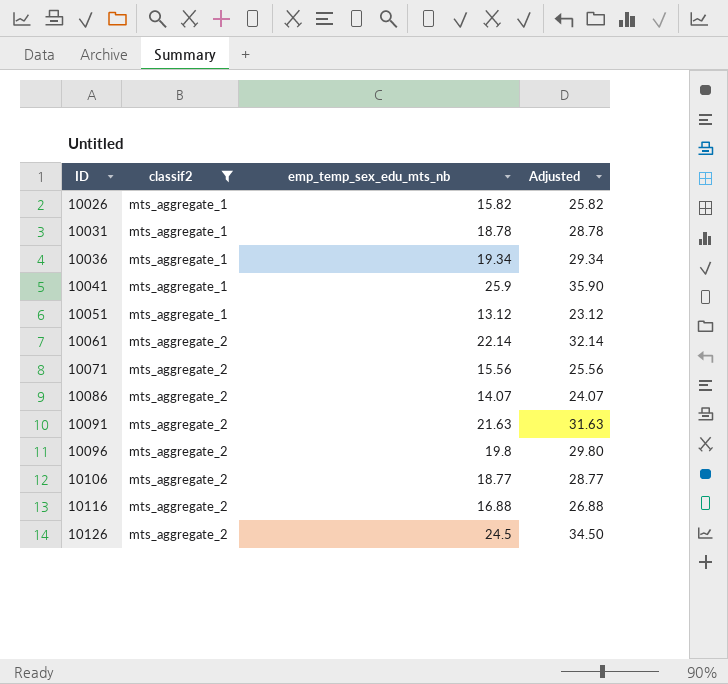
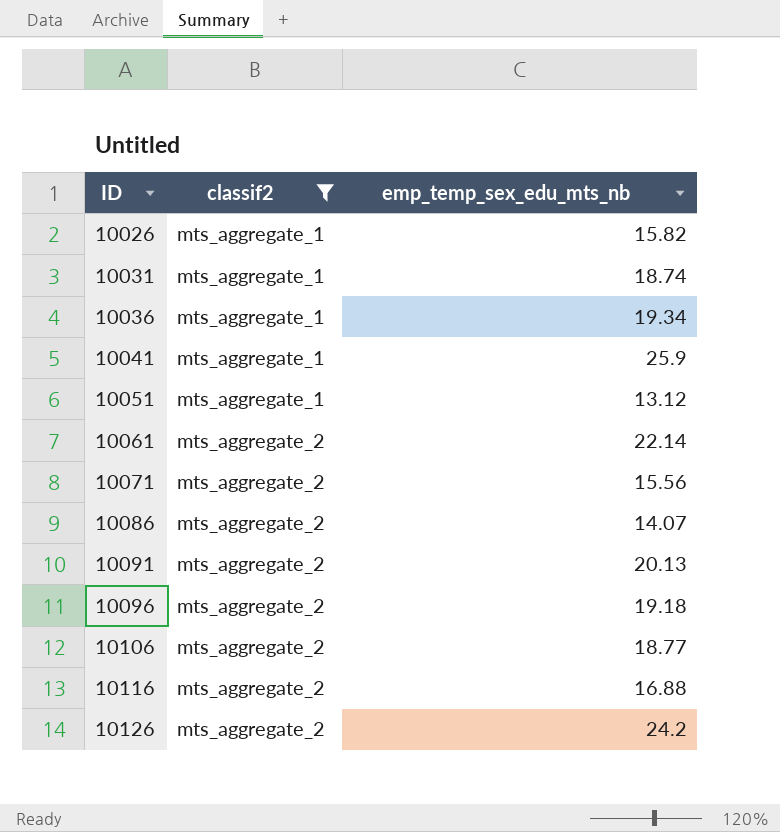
column Adjusted | formula: [emp_temp_sex_edu_mts_nb] + 10 -> none
10031 | emp_temp_sex_edu_mts_nb: 18.78 -> 18.74
10091 | emp_temp_sex_edu_mts_nb: 21.63 -> 20.13
10096 | emp_temp_sex_edu_mts_nb: 19.8 -> 19.18
10126 | emp_temp_sex_edu_mts_nb: 24.5 -> 24.2

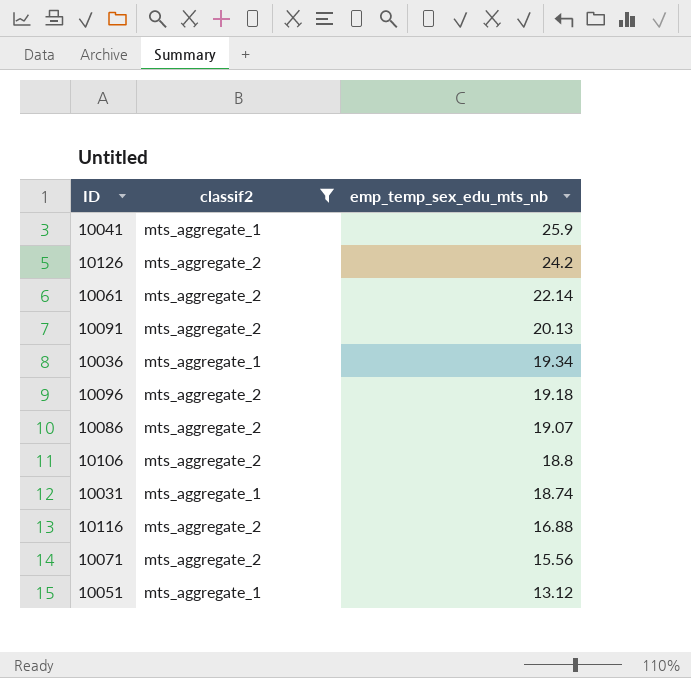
row order: ID ascending -> emp_temp_sex_edu_mts_nb descending
row 10026: mts_aggregate_1 | 15.82 -> none
10086 | emp_temp_sex_edu_mts_nb: 14.07 -> 19.07
10106 | emp_temp_sex_edu_mts_nb: 18.77 -> 18.8

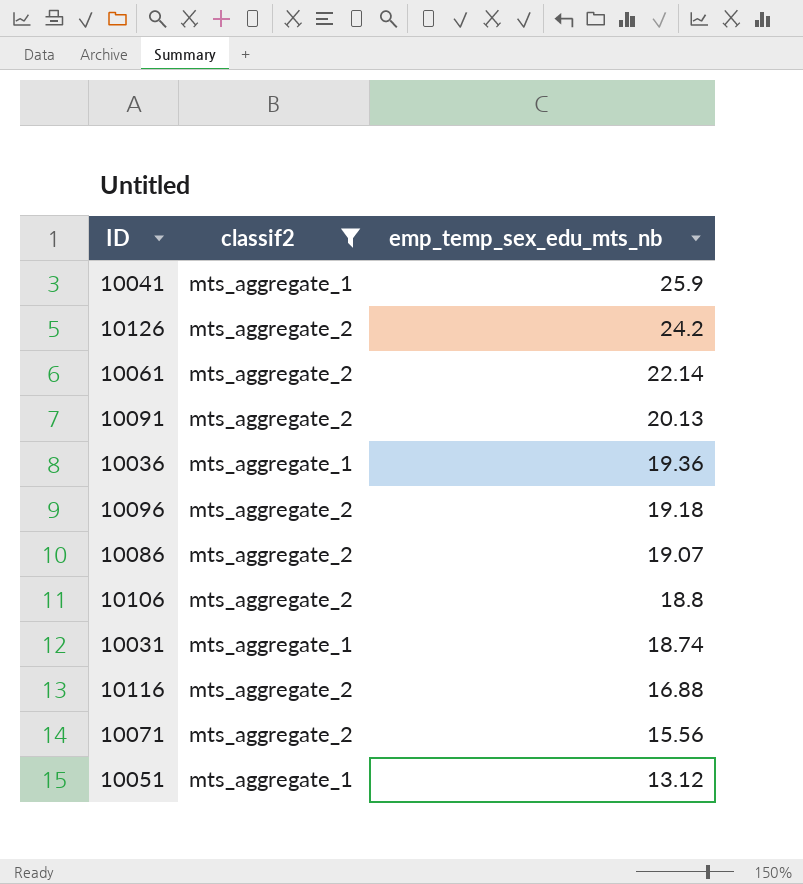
10036 | emp_temp_sex_edu_mts_nb: 19.34 -> 19.36

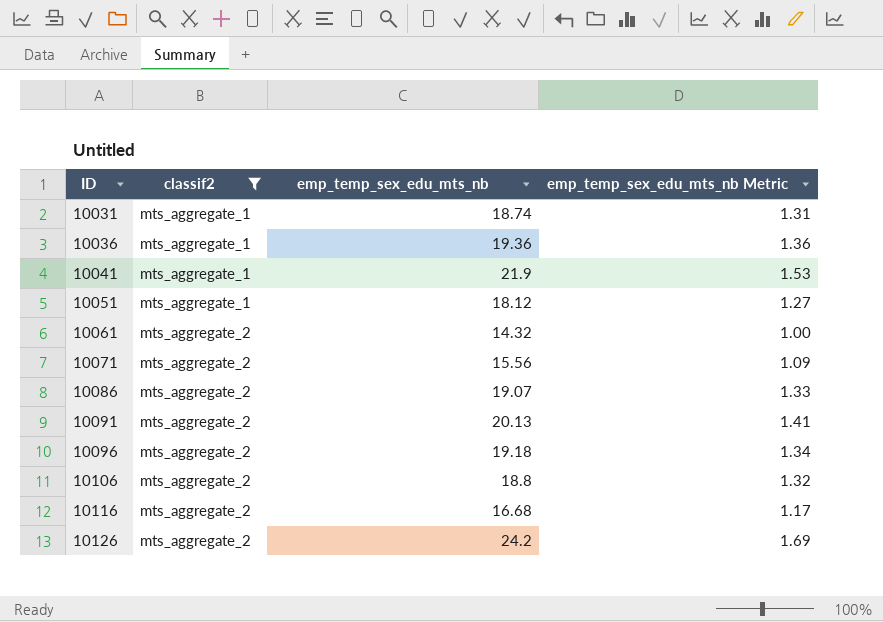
row order: emp_temp_sex_edu_mts_nb descending -> ID ascending
column emp_temp_sex_edu_mts_nb Metric | formula: none -> [emp_temp_sex_edu_mts_nb] * 0.07
10041 | emp_temp_sex_edu_mts_nb: 25.9 -> 21.9
10051 | emp_temp_sex_edu_mts_nb: 13.12 -> 18.12
10061 | emp_temp_sex_edu_mts_nb: 22.14 -> 14.32
10116 | emp_temp_sex_edu_mts_nb: 16.88 -> 16.68

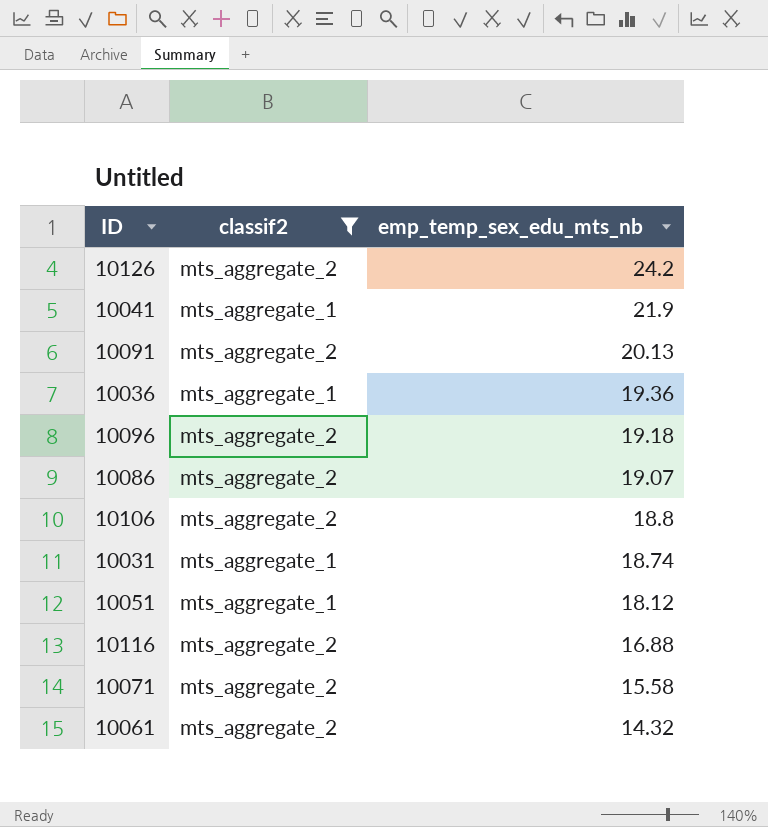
row order: ID ascending -> emp_temp_sex_edu_mts_nb descending
column emp_temp_sex_edu_mts_nb Metric | formula: [emp_temp_sex_edu_mts_nb] * 0.07 -> none
10116 | emp_temp_sex_edu_mts_nb: 16.68 -> 16.88
10071 | emp_temp_sex_edu_mts_nb: 15.56 -> 15.58

